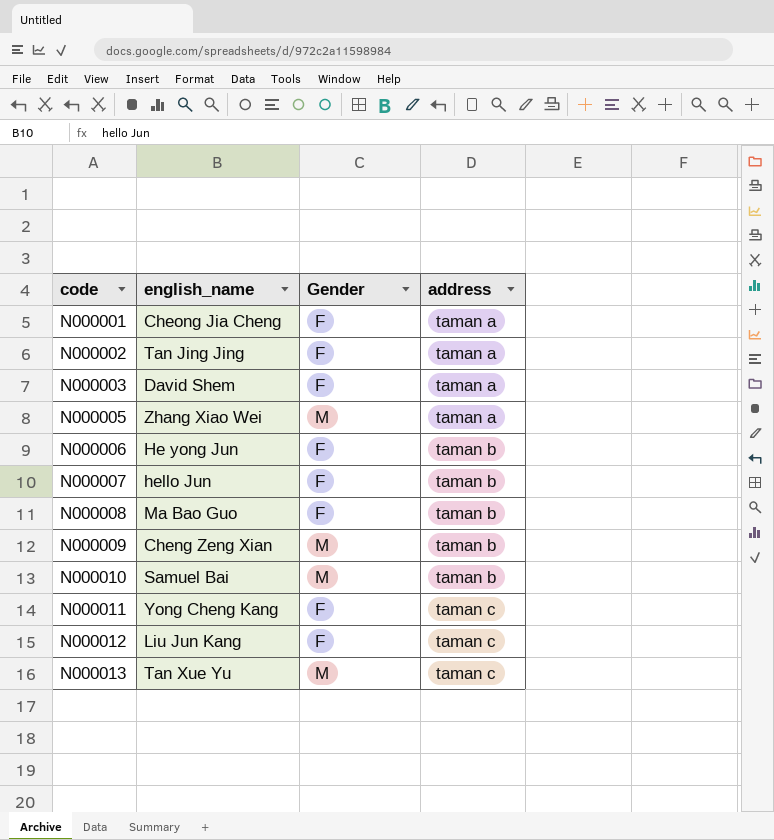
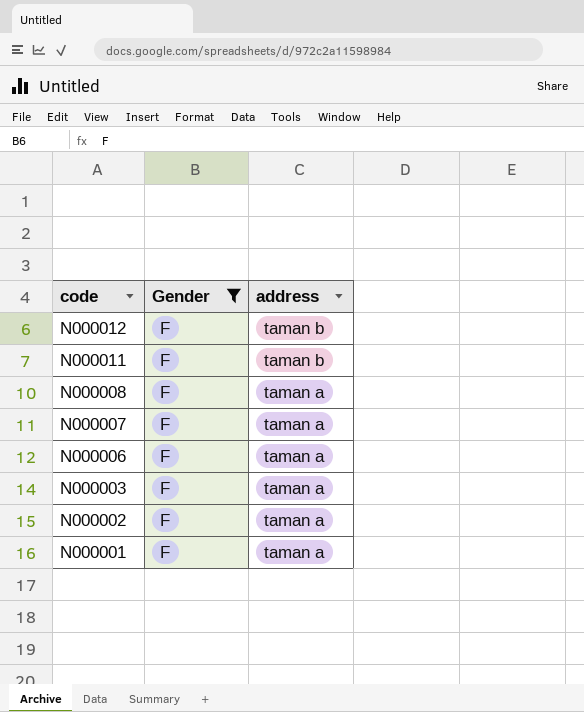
filter: none -> Gender = F
row order: code ascending -> code descending
column english_name | position: 2 -> none
N000012 | address: taman c -> taman b
N000011 | address: taman c -> taman b
N000008 | address: taman b -> taman a
N000007 | address: taman b -> taman a
N000006 | address: taman b -> taman a

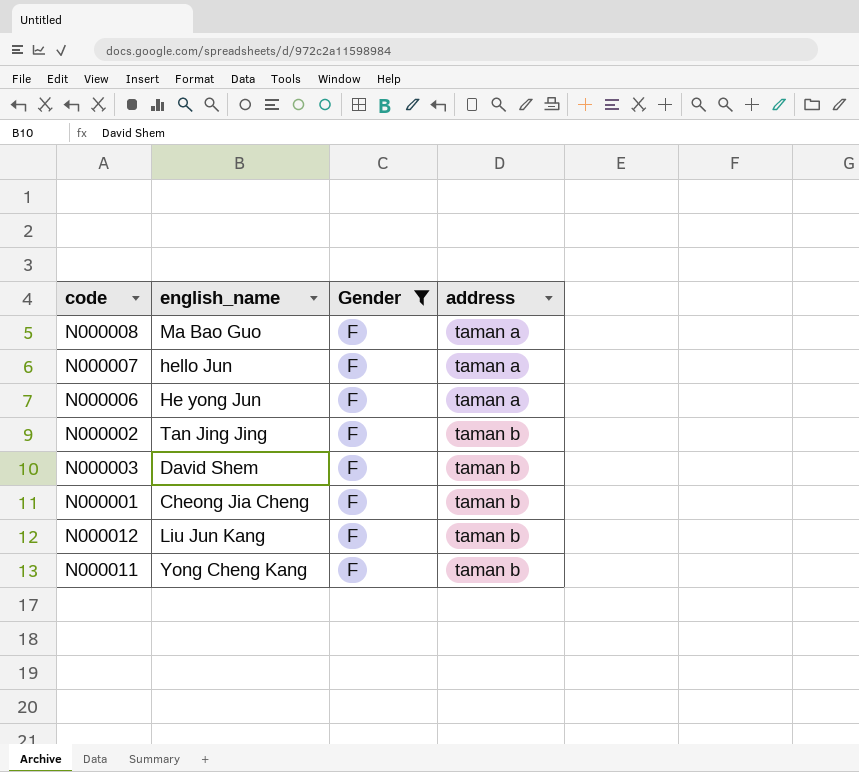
row order: code descending -> address ascending
column english_name | position: none -> 2
N000002 | address: taman a -> taman b
N000003 | address: taman a -> taman b
N000001 | address: taman a -> taman b

